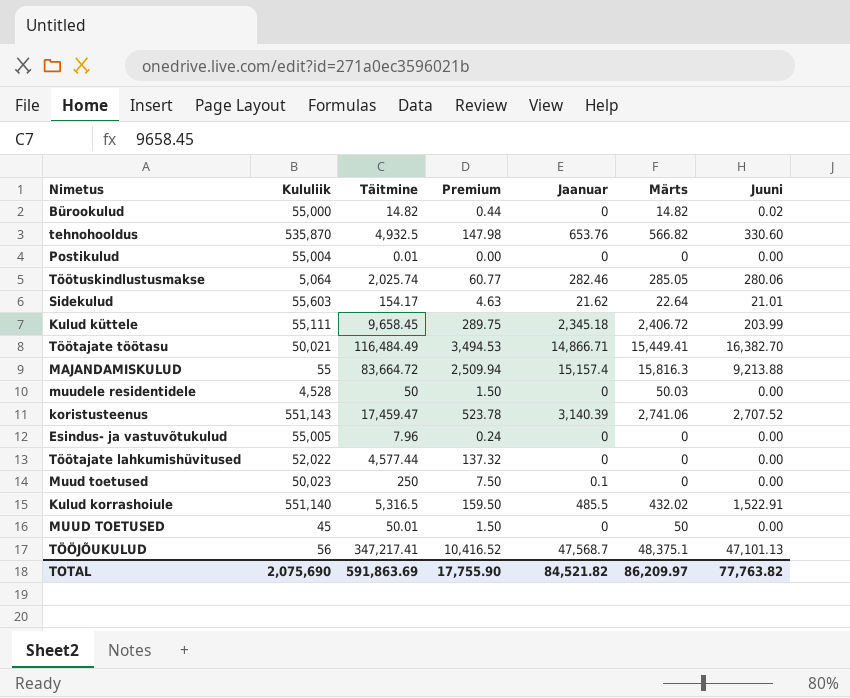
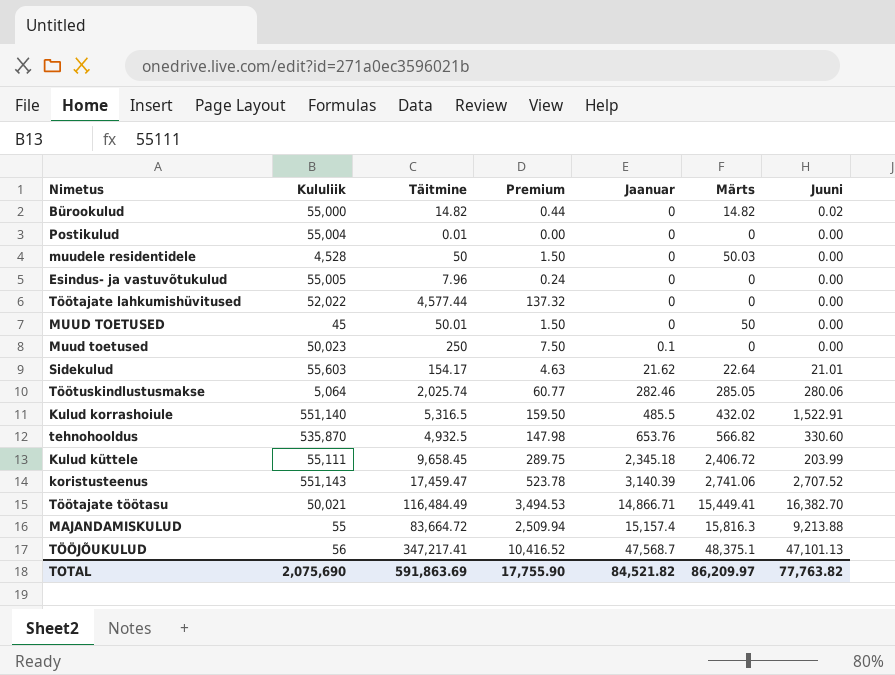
row order: none -> Jaanuar ascending

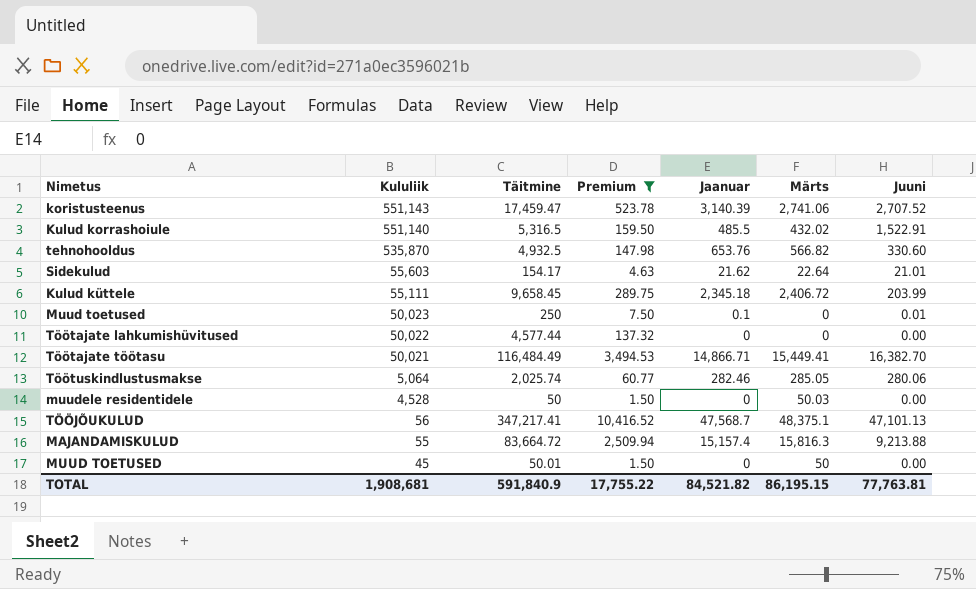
filter: none -> Premium >= 1.50
row order: Jaanuar ascending -> Kululiik descending
Muud toetused | Juuni: 0.00 -> 0.01
Töötajate lahkumishüvitused | Kululiik: 52,022 -> 50,022
TOTAL | Kululiik: 2,075,690 -> 1,908,681
TOTAL | Täitmine: 591,863.69 -> 591,840.9
TOTAL | Premium: 17,755.90 -> 17,755.22
TOTAL | Märts: 86,209.97 -> 86,195.15
TOTAL | Juuni: 77,763.82 -> 77,763.81

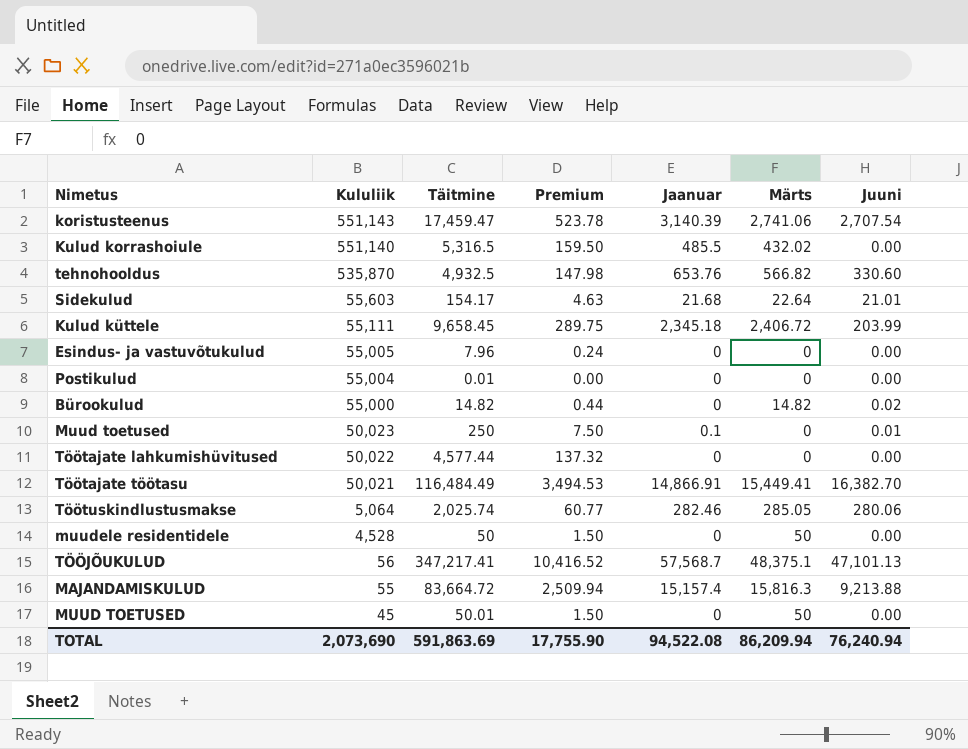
filter: Premium >= 1.50 -> none
koristusteenus | Juuni: 2,707.52 -> 2,707.54
Kulud korrashoiule | Juuni: 1,522.91 -> 0.00
Sidekulud | Jaanuar: 21.62 -> 21.68
Töötajate töötasu | Jaanuar: 14,866.71 -> 14,866.91
muudele residentidele | Märts: 50.03 -> 50
TÖÖJÕUKULUD | Jaanuar: 47,568.7 -> 57,568.7
TOTAL | Kululiik: 1,908,681 -> 2,073,690
TOTAL | Täitmine: 591,840.9 -> 591,863.69
TOTAL | Premium: 17,755.22 -> 17,755.90
TOTAL | Jaanuar: 84,521.82 -> 94,522.08
TOTAL | Märts: 86,195.15 -> 86,209.94
TOTAL | Juuni: 77,763.81 -> 76,240.94

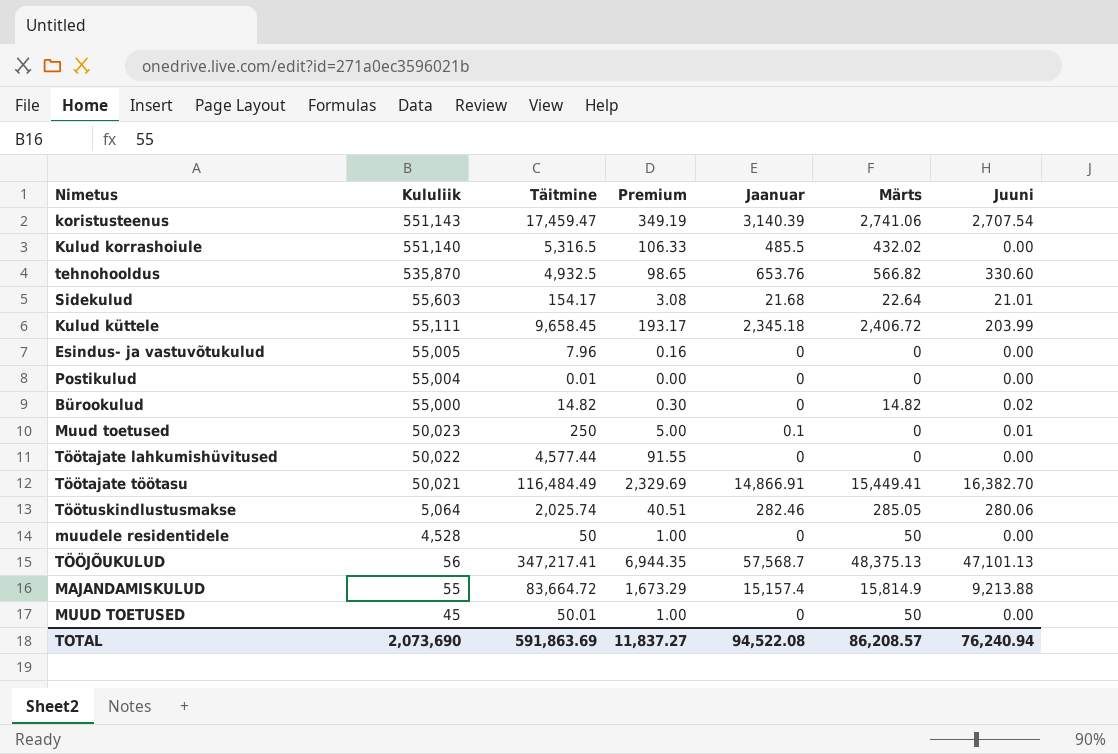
column Premium | formula: [Täitmine] * 0.03 -> [Täitmine] * 0.02
TÖÖJÕUKULUD | Märts: 48,375.1 -> 48,375.13
MAJANDAMISKULUD | Märts: 15,816.3 -> 15,814.9
TOTAL | Premium: 17,755.90 -> 11,837.27
TOTAL | Märts: 86,209.94 -> 86,208.57

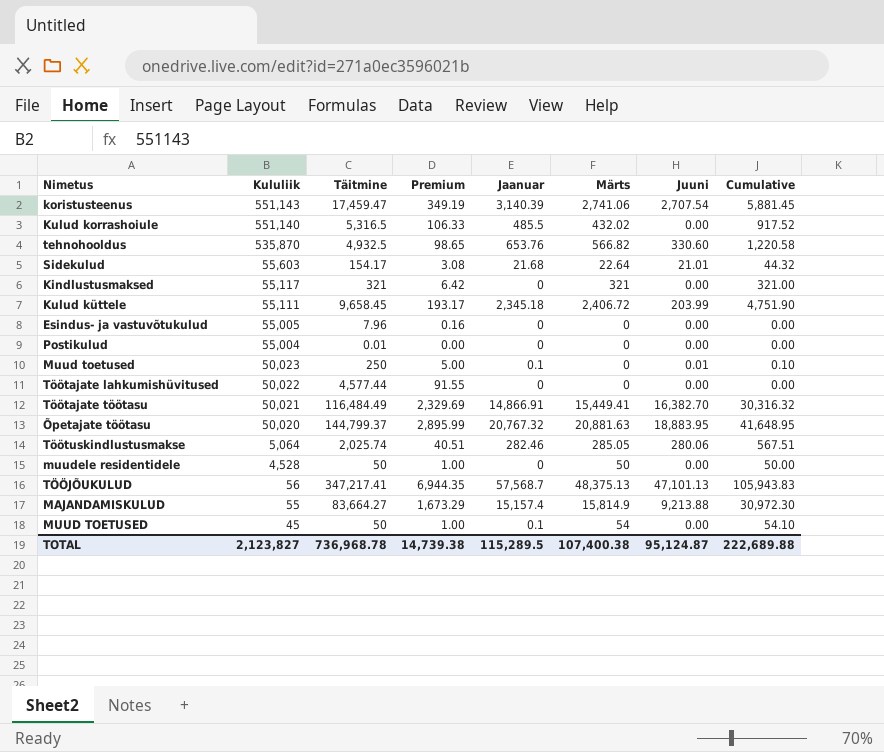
column Cumulative | formula: none -> [Jaanuar] + [Märts]
row Bürookulud: 55,000 | 14.82 | 0.30 | 0 | 14.82 | 0.02 -> none
row Kindlustusmaksed: none -> 55,117 | 321 | 6.42 | 0 | 321 | 0.00 | 321.00
row Õpetajate töötasu: none -> 50,020 | 144,799.37 | 2,895.99 | 20,767.32 | 20,881.63 | 18,883.95 | 41,648.95
MAJANDAMISKULUD | Täitmine: 83,664.72 -> 83,664.27
MUUD TOETUSED | Täitmine: 50.01 -> 50
MUUD TOETUSED | Jaanuar: 0 -> 0.1
MUUD TOETUSED | Märts: 50 -> 54
TOTAL | Kululiik: 2,073,690 -> 2,123,827
TOTAL | Täitmine: 591,863.69 -> 736,968.78
TOTAL | Premium: 11,837.27 -> 14,739.38
TOTAL | Jaanuar: 94,522.08 -> 115,289.5
TOTAL | Märts: 86,208.57 -> 107,400.38
TOTAL | Juuni: 76,240.94 -> 95,124.87

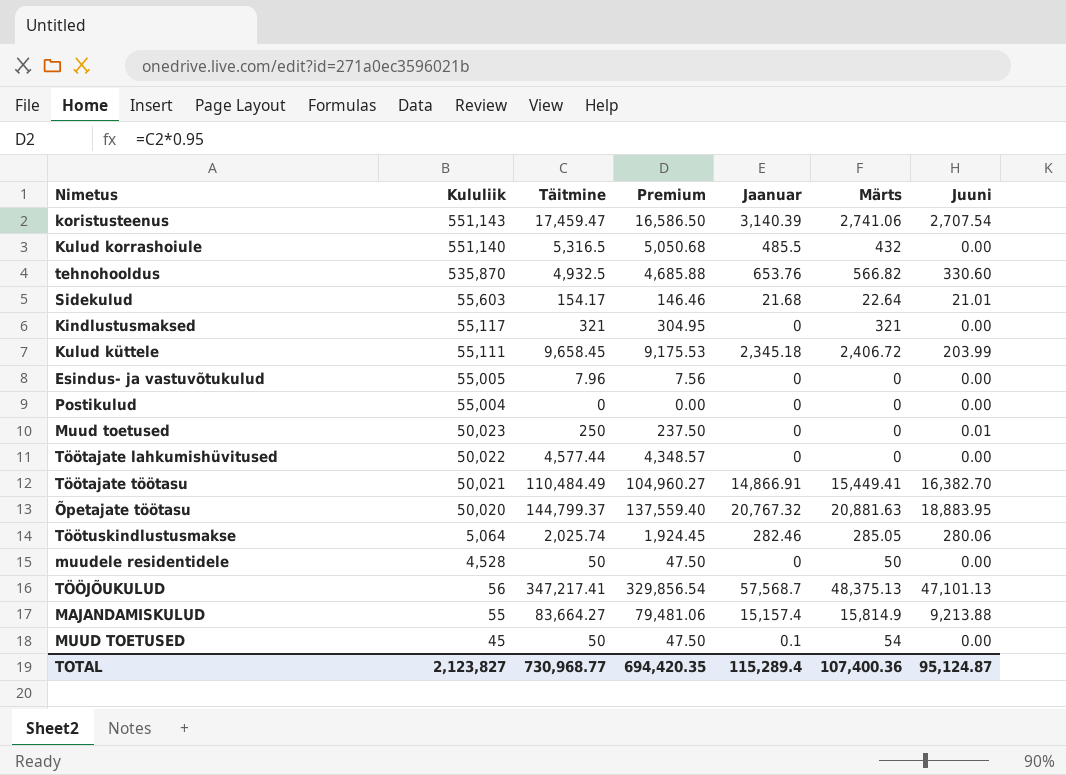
column Cumulative | formula: [Jaanuar] + [Märts] -> none
column Premium | formula: [Täitmine] * 0.02 -> [Täitmine] * 0.95
Kulud korrashoiule | Märts: 432.02 -> 432
Postikulud | Täitmine: 0.01 -> 0
Muud toetused | Jaanuar: 0.1 -> 0
Töötajate töötasu | Täitmine: 116,484.49 -> 110,484.49
TOTAL | Täitmine: 736,968.78 -> 730,968.77
TOTAL | Premium: 14,739.38 -> 694,420.35
TOTAL | Jaanuar: 115,289.5 -> 115,289.4
TOTAL | Märts: 107,400.38 -> 107,400.36

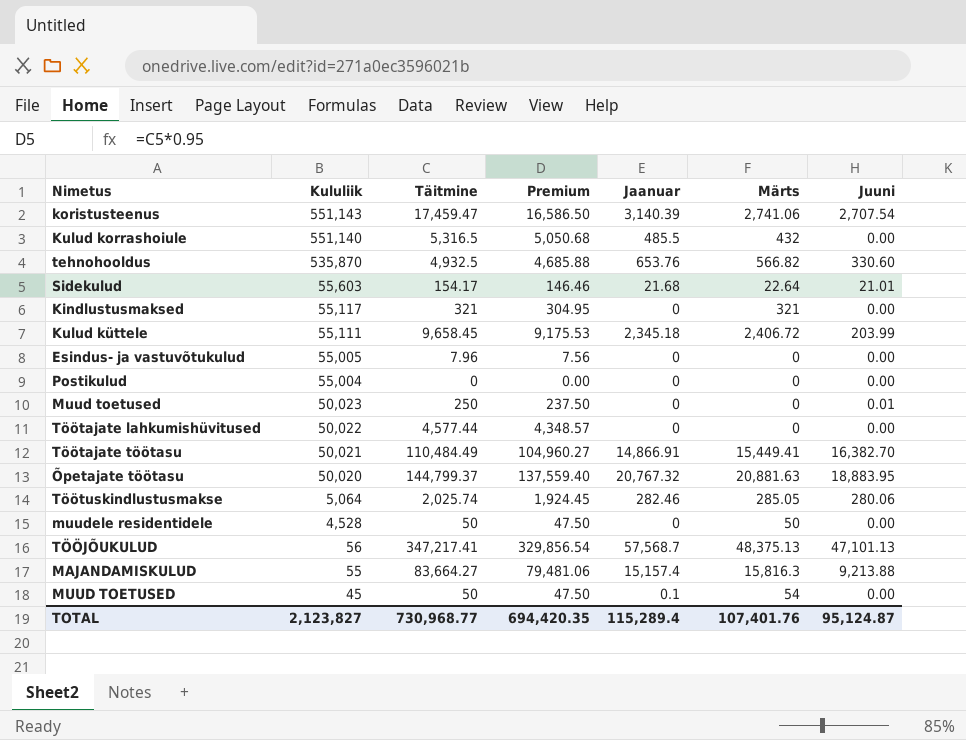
MAJANDAMISKULUD | Märts: 15,814.9 -> 15,816.3
TOTAL | Märts: 107,400.36 -> 107,401.76

